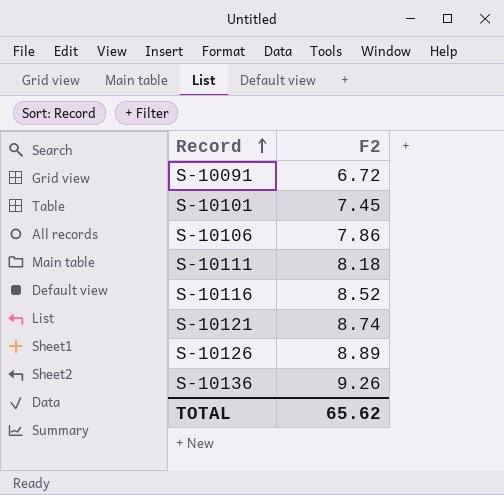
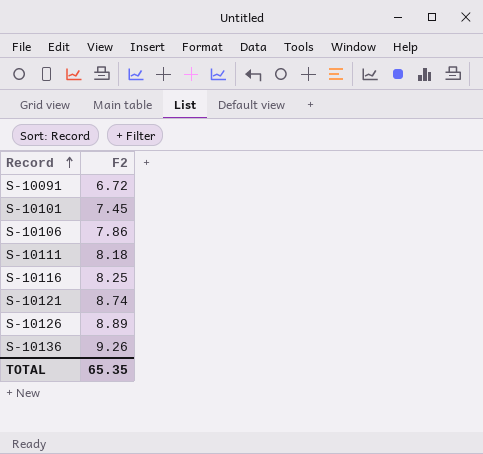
S-10116 | F2: 8.52 -> 8.25
TOTAL | F2: 65.62 -> 65.35

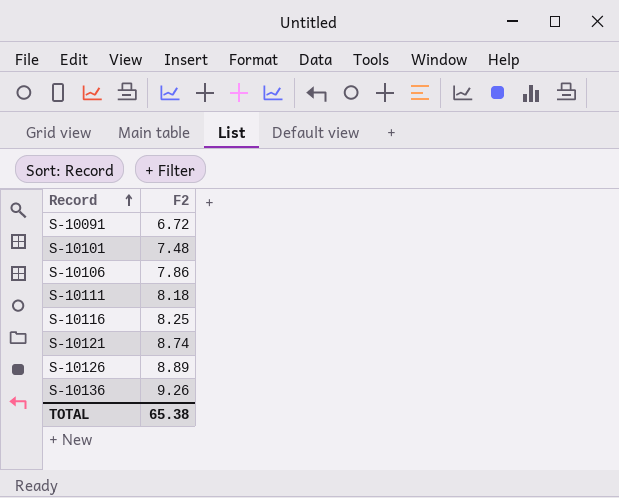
S-10101 | F2: 7.45 -> 7.48
TOTAL | F2: 65.35 -> 65.38

